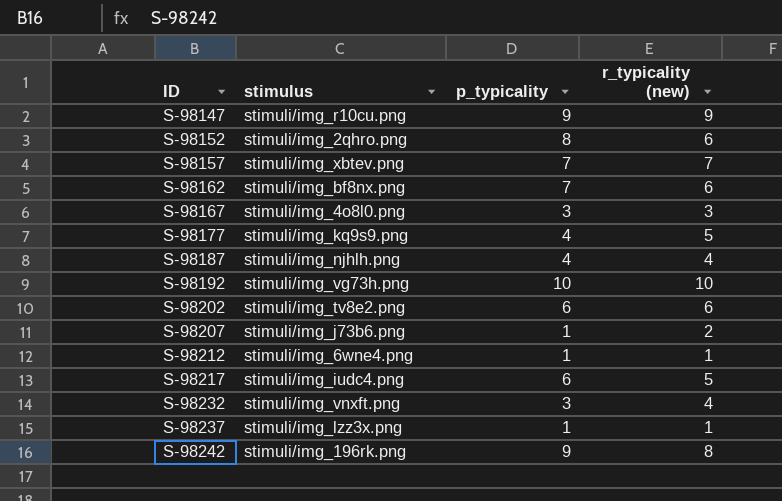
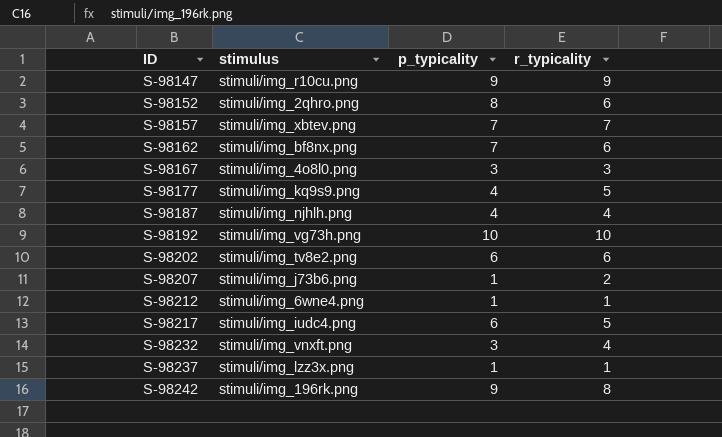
column name: r_typicality (new) -> r_typicality

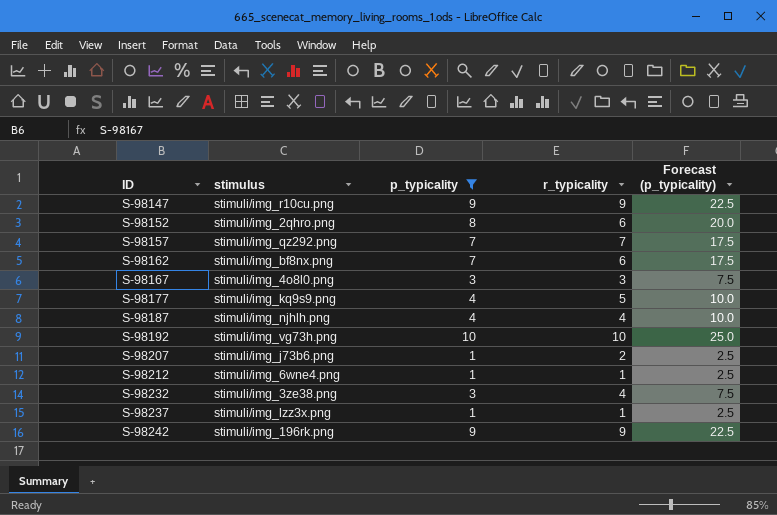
filter: none -> p_typicality != 6
column Forecast (p_typicality) | formula: none -> [p_typicality] * 2.5
S-98157 | stimulus: stimuli/img_xbtev.png -> stimuli/img_qz292.png
S-98232 | stimulus: stimuli/img_vnxft.png -> stimuli/img_3ze38.png
S-98242 | r_typicality: 8 -> 9

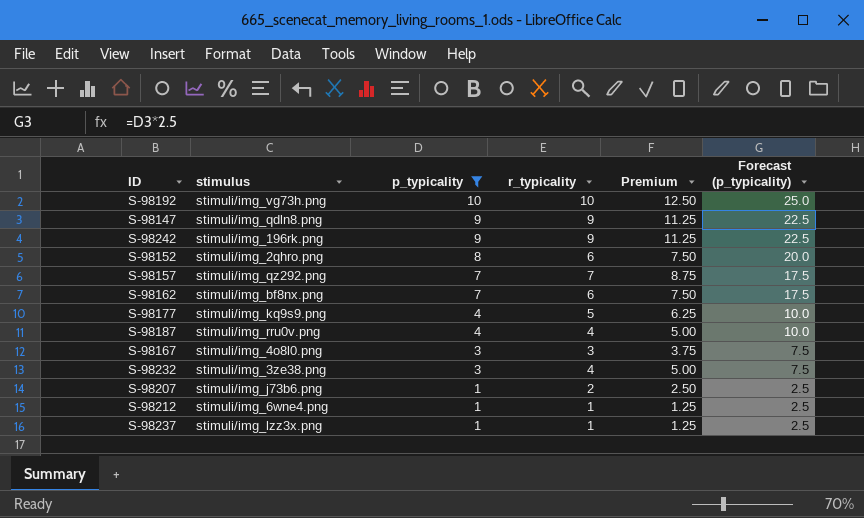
row order: ID ascending -> p_typicality descending
column Premium | formula: none -> [r_typicality] * 1.25
S-98147 | stimulus: stimuli/img_r10cu.png -> stimuli/img_qdln8.png
S-98187 | stimulus: stimuli/img_njhlh.png -> stimuli/img_rru0v.png

